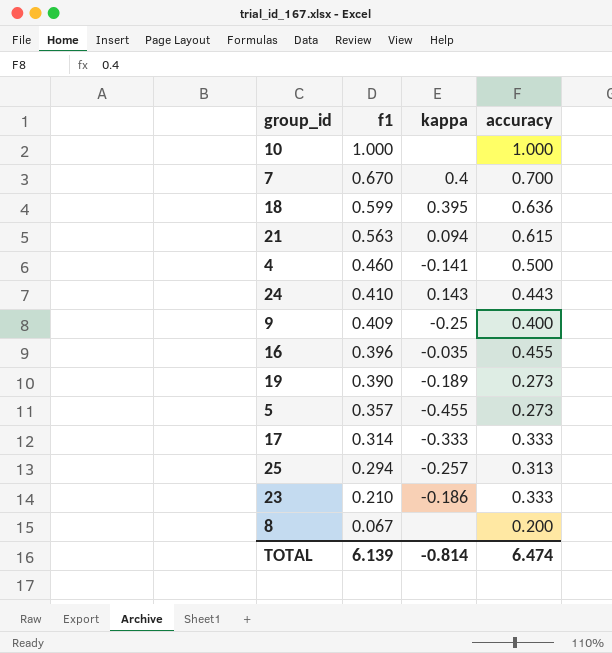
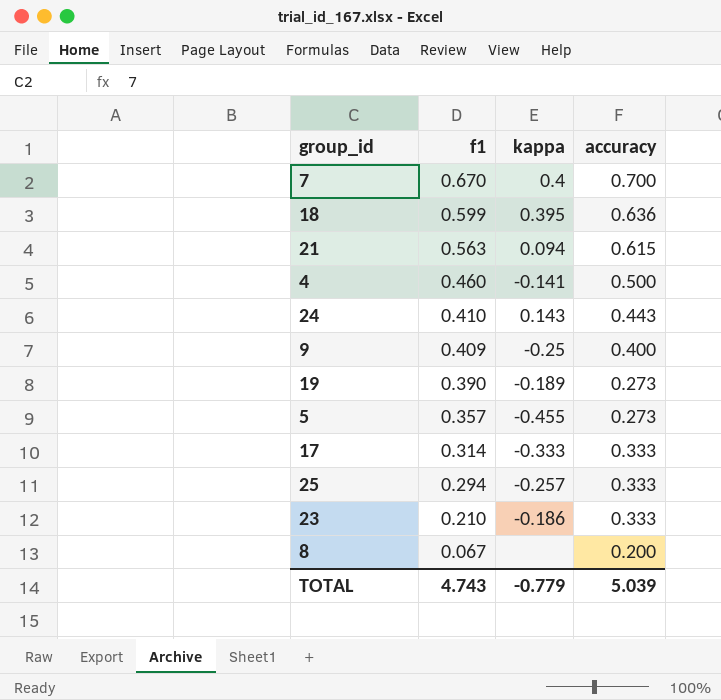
row 10: 1.000 | none | 1.000 -> none
row 16: 0.396 | -0.035 | 0.455 -> none
25 | accuracy: 0.313 -> 0.333
TOTAL | f1: 6.139 -> 4.743
TOTAL | kappa: -0.814 -> -0.779
TOTAL | accuracy: 6.474 -> 5.039

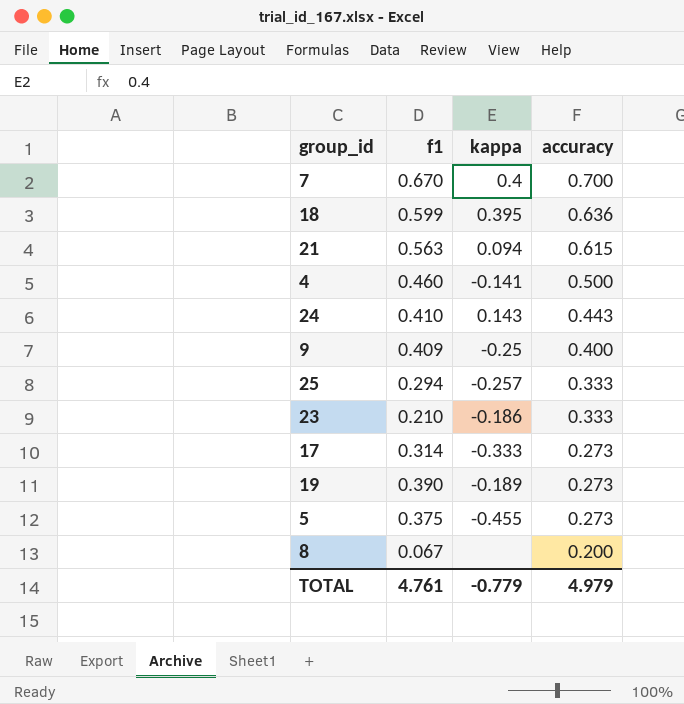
row order: f1 descending -> accuracy descending
17 | accuracy: 0.333 -> 0.273
5 | f1: 0.357 -> 0.375
TOTAL | f1: 4.743 -> 4.761
TOTAL | accuracy: 5.039 -> 4.979

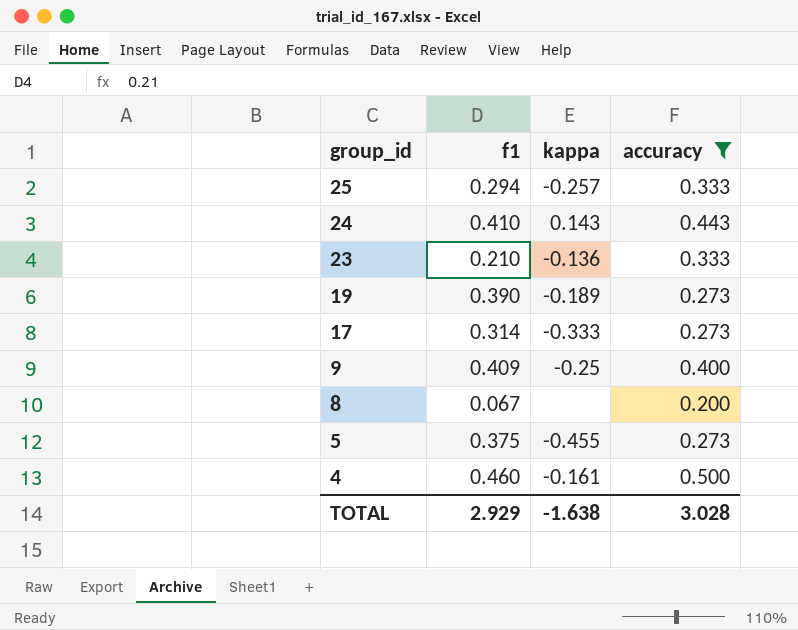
filter: none -> accuracy <= 0.500
row order: accuracy descending -> group_id descending
23 | kappa: -0.186 -> -0.136
4 | kappa: -0.141 -> -0.161
TOTAL | f1: 4.761 -> 2.929
TOTAL | kappa: -0.779 -> -1.638
TOTAL | accuracy: 4.979 -> 3.028

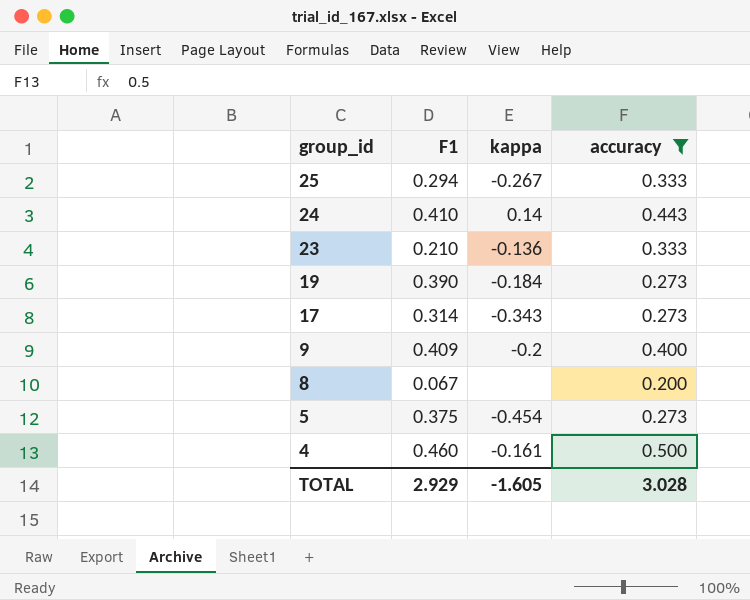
column name: f1 -> F1
25 | kappa: -0.257 -> -0.267
24 | kappa: 0.143 -> 0.14
19 | kappa: -0.189 -> -0.184
17 | kappa: -0.333 -> -0.343
9 | kappa: -0.25 -> -0.2
5 | kappa: -0.455 -> -0.454
TOTAL | kappa: -1.638 -> -1.605

